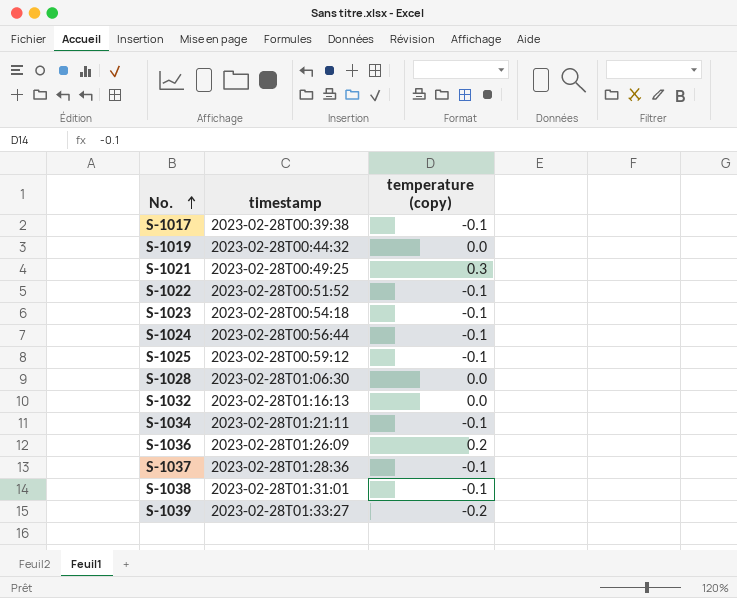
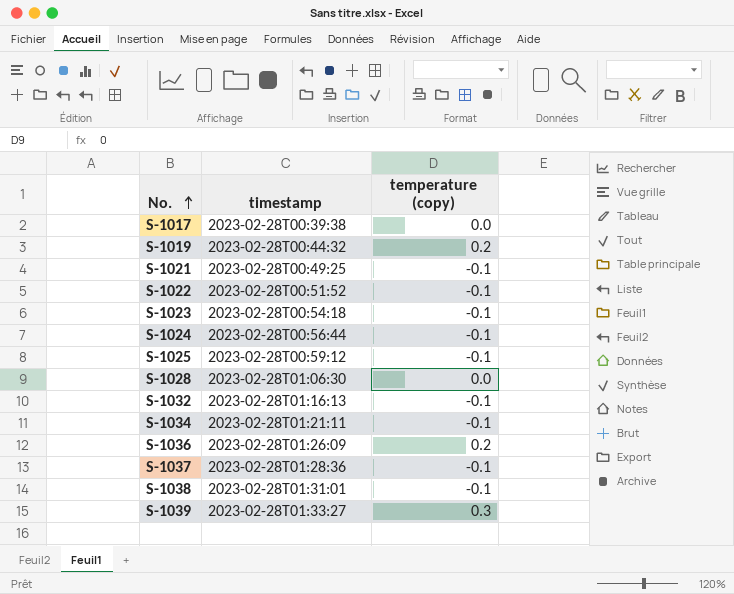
S-1017 | temperature (copy): -0.1 -> 0.0
S-1019 | temperature (copy): 0.0 -> 0.2
S-1021 | temperature (copy): 0.3 -> -0.1
S-1032 | temperature (copy): 0.0 -> -0.1
S-1039 | temperature (copy): -0.2 -> 0.3

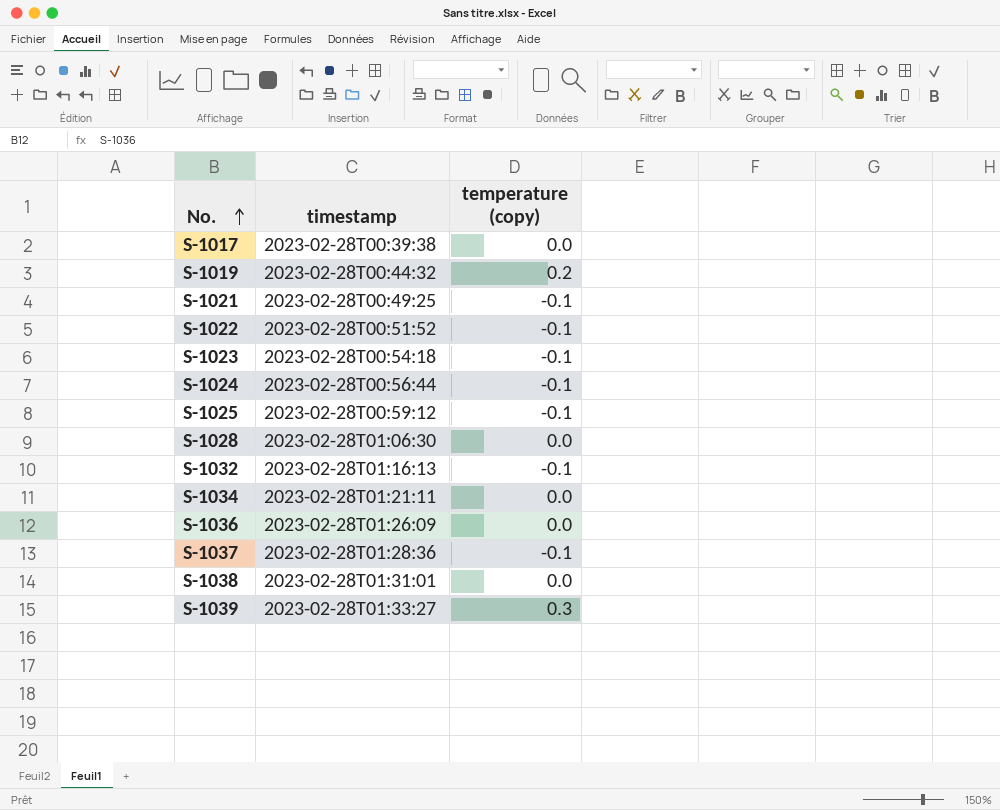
S-1034 | temperature (copy): -0.1 -> 0.0
S-1036 | temperature (copy): 0.2 -> 0.0
S-1038 | temperature (copy): -0.1 -> 0.0

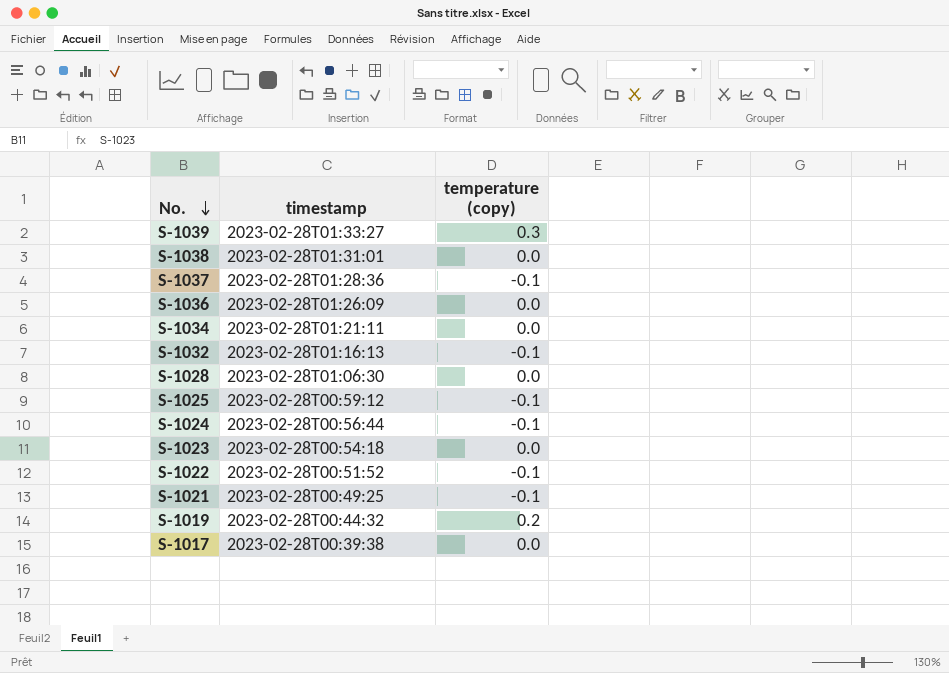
row order: No. ascending -> No. descending
S-1023 | temperature (copy): -0.1 -> 0.0

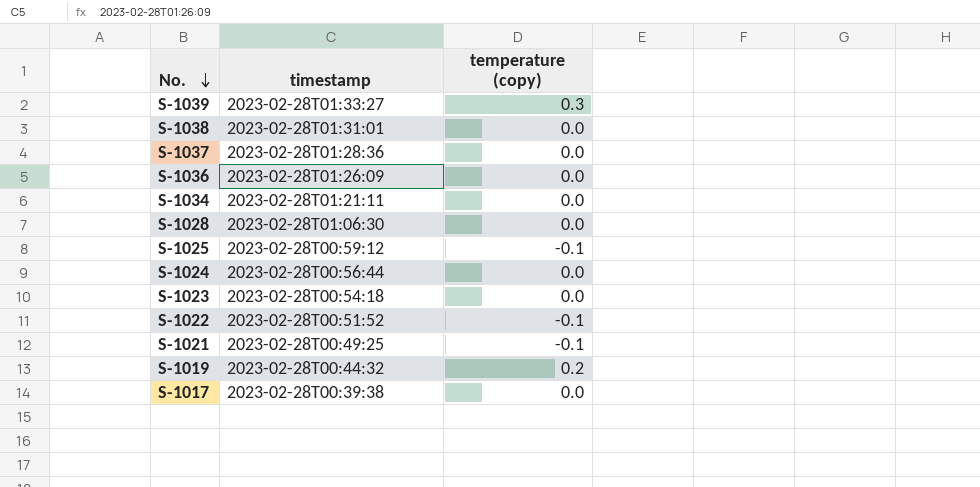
row S-1032: 2023-02-28T01:16:13 | -0.1 -> none
S-1037 | temperature (copy): -0.1 -> 0.0
S-1024 | temperature (copy): -0.1 -> 0.0

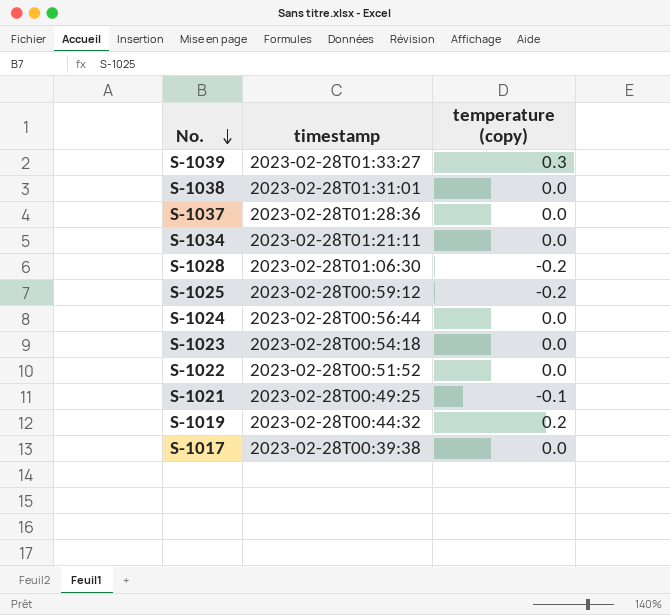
row S-1036: 2023-02-28T01:26:09 | 0.0 -> none
S-1028 | temperature (copy): 0.0 -> -0.2
S-1025 | temperature (copy): -0.1 -> -0.2
S-1022 | temperature (copy): -0.1 -> 0.0

